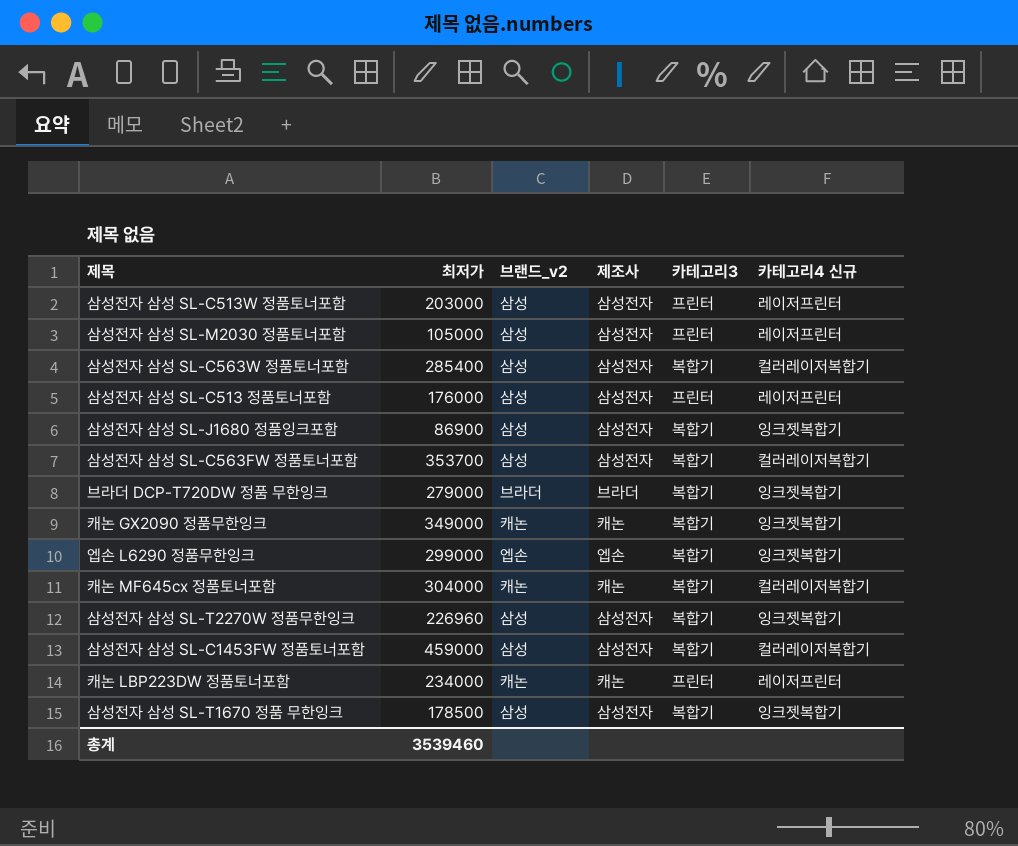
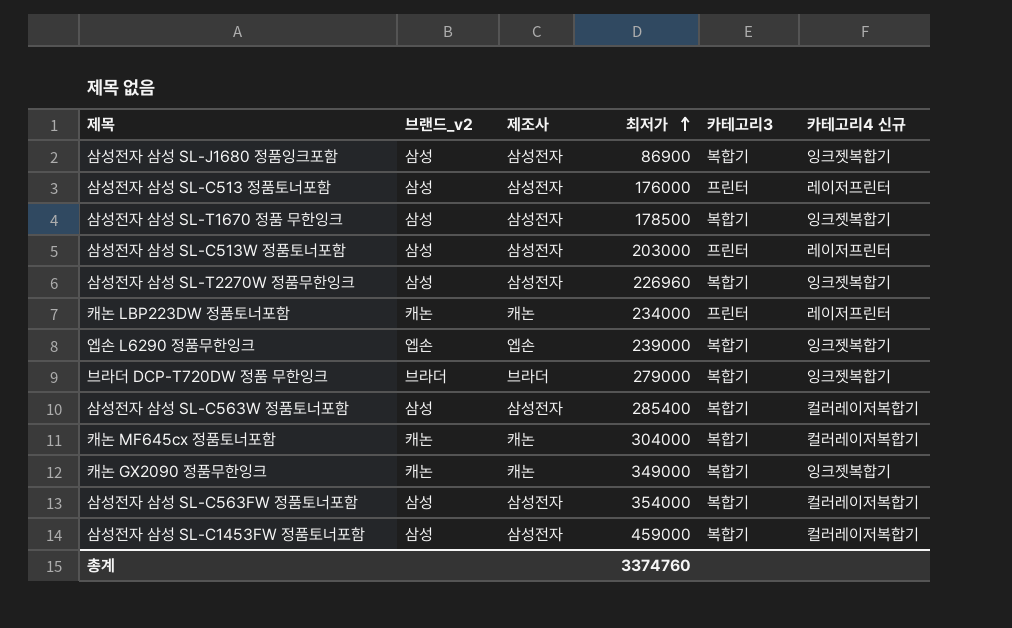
row order: none -> 최저가 ascending
column 최저가 | position: 2 -> 4
row 삼성전자 삼성 SL-M2030 정품토너포함: 105000 | 삼성 | 삼성전자 | 프린터 | 레이저프린터 -> none
엡손 L6290 정품무한잉크 | 최저가: 299000 -> 239000
삼성전자 삼성 SL-C563FW 정품토너포함 | 최저가: 353700 -> 354000
총계 | 최저가: 3539460 -> 3374760

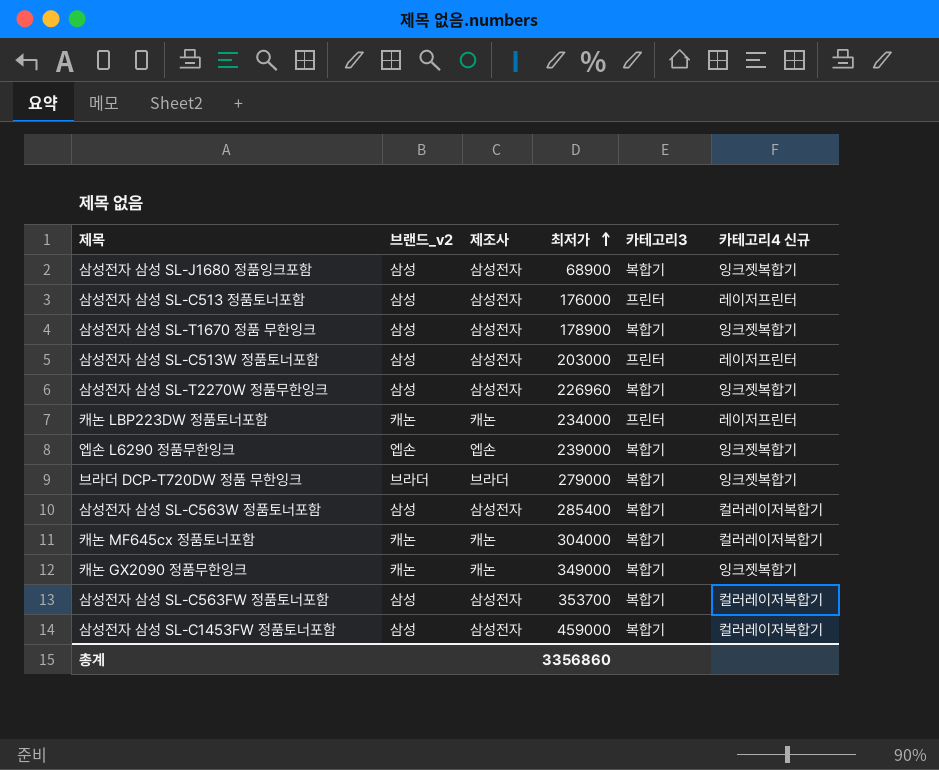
삼성전자 삼성 SL-J1680 정품잉크포함 | 최저가: 86900 -> 68900
삼성전자 삼성 SL-T1670 정품 무한잉크 | 최저가: 178500 -> 178900
삼성전자 삼성 SL-C563FW 정품토너포함 | 최저가: 354000 -> 353700
총계 | 최저가: 3374760 -> 3356860

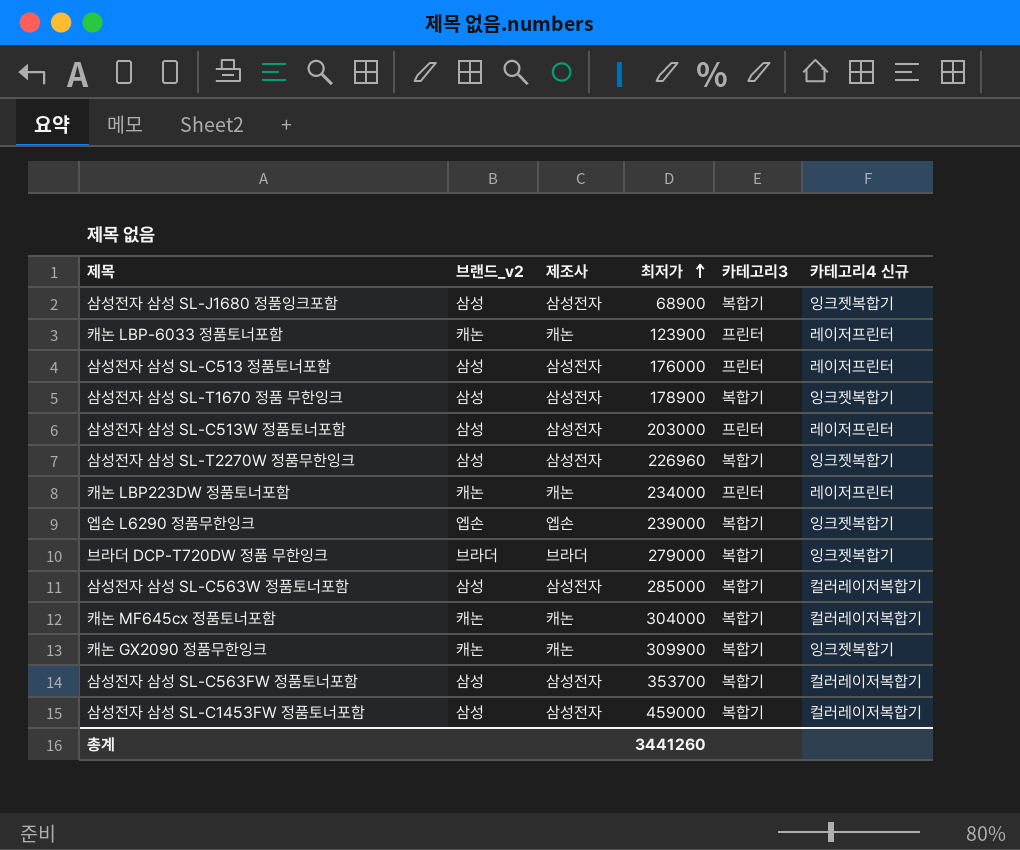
row 캐논 LBP-6033 정품토너포함: none -> 캐논 | 캐논 | 123900 | 프린터 | 레이저프린터
삼성전자 삼성 SL-C563W 정품토너포함 | 최저가: 285400 -> 285000
캐논 GX2090 정품무한잉크 | 최저가: 349000 -> 309900
총계 | 최저가: 3356860 -> 3441260

